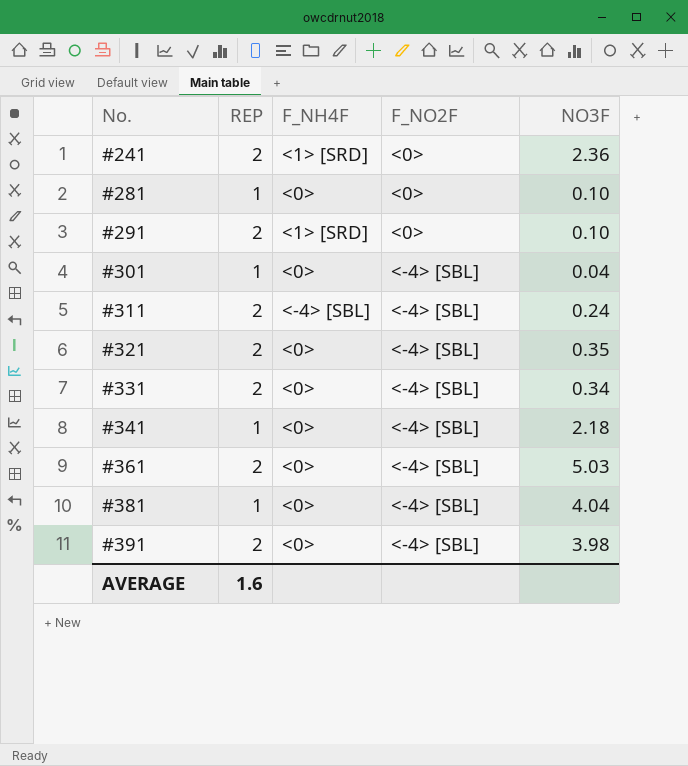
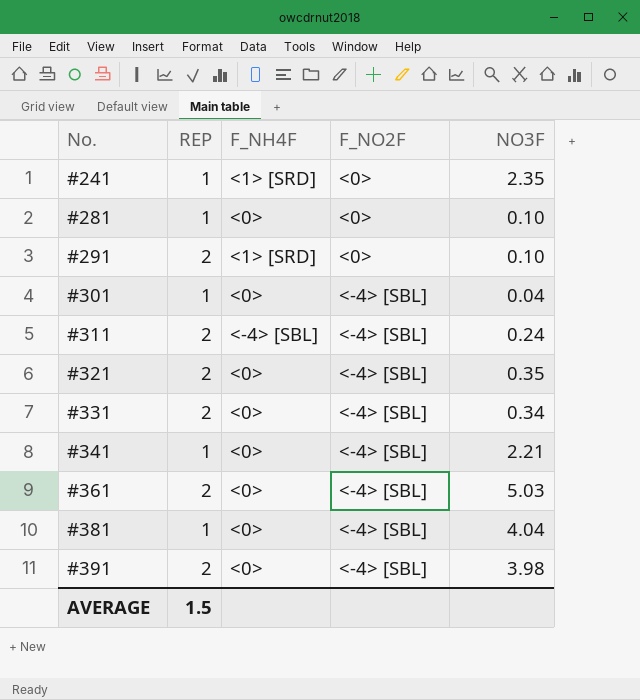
#241 | REP: 2 -> 1
#241 | NO3F: 2.36 -> 2.35
#341 | NO3F: 2.18 -> 2.21
AVERAGE | REP: 1.6 -> 1.5

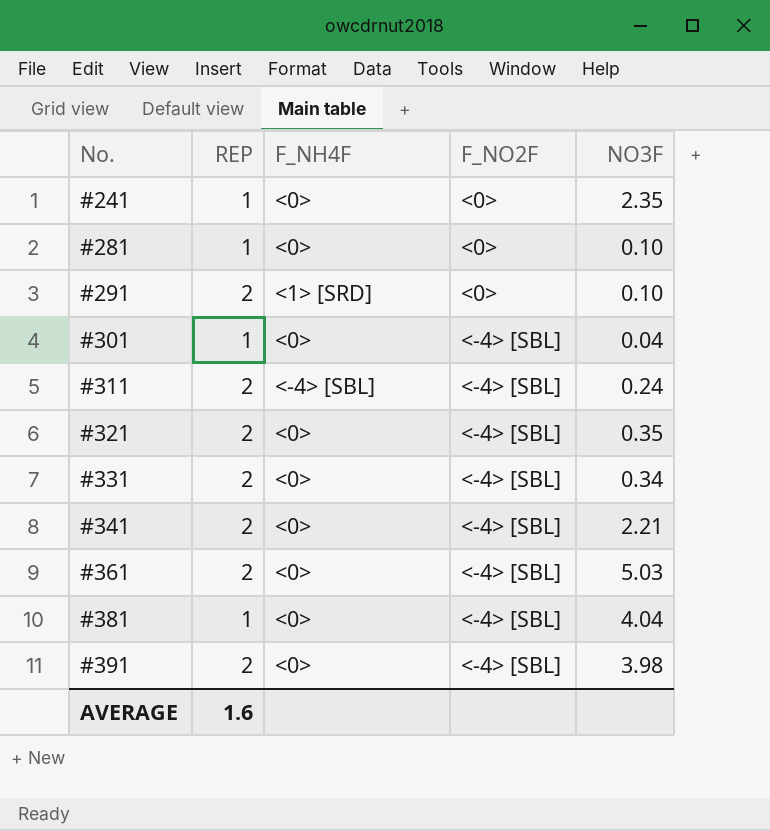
#241 | F_NH4F: <1> [SRD] -> <0>
#341 | REP: 1 -> 2
AVERAGE | REP: 1.5 -> 1.6

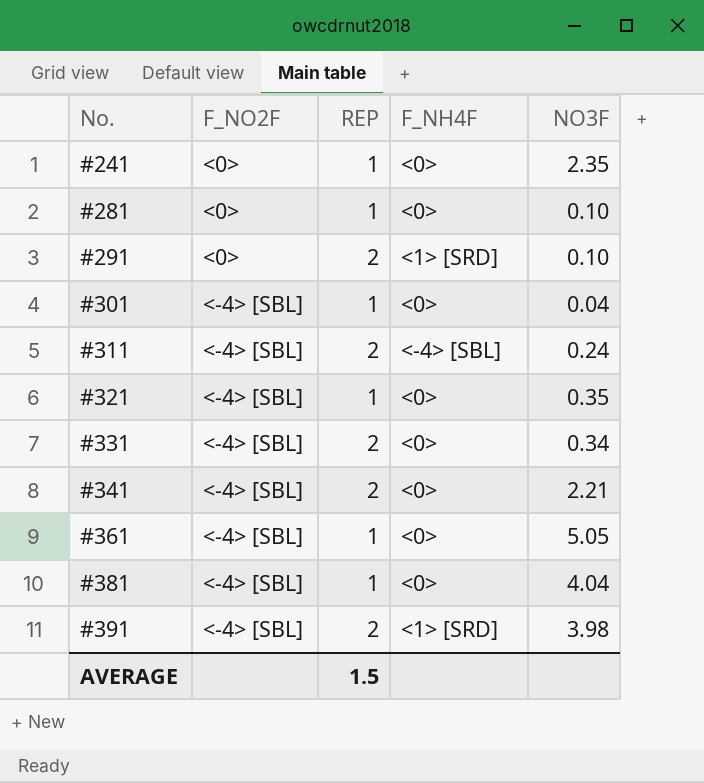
column F_NO2F | position: 4 -> 2
#321 | REP: 2 -> 1
#361 | REP: 2 -> 1
#361 | NO3F: 5.03 -> 5.05
#391 | F_NH4F: <0> -> <1> [SRD]
AVERAGE | REP: 1.6 -> 1.5

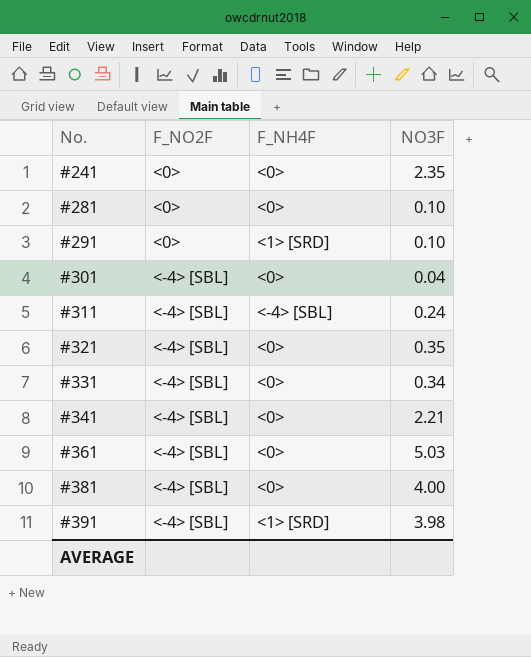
column REP | position: 3 -> none
#361 | NO3F: 5.05 -> 5.03
#381 | NO3F: 4.04 -> 4.00

